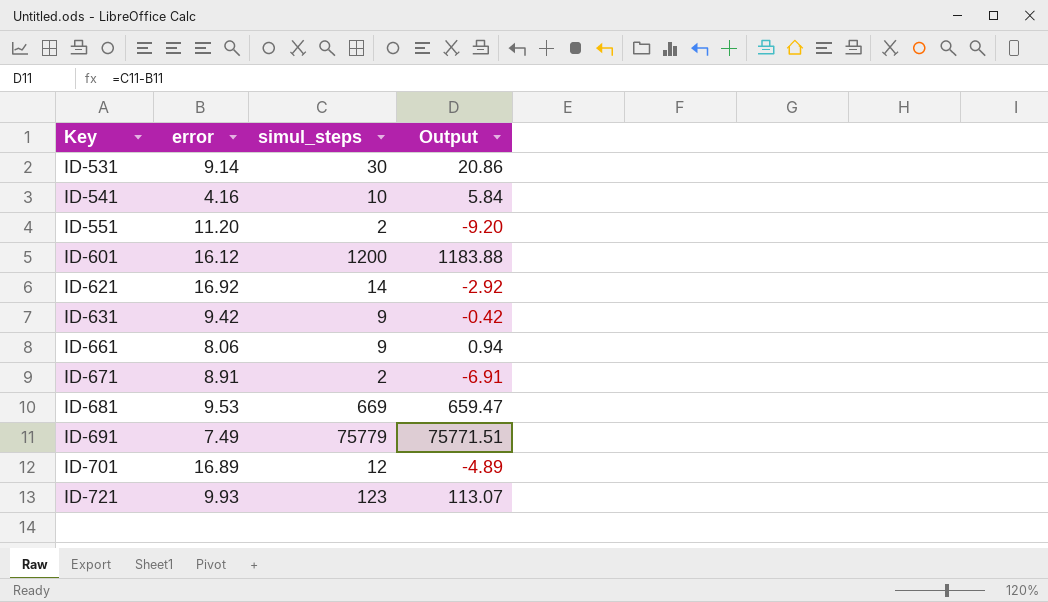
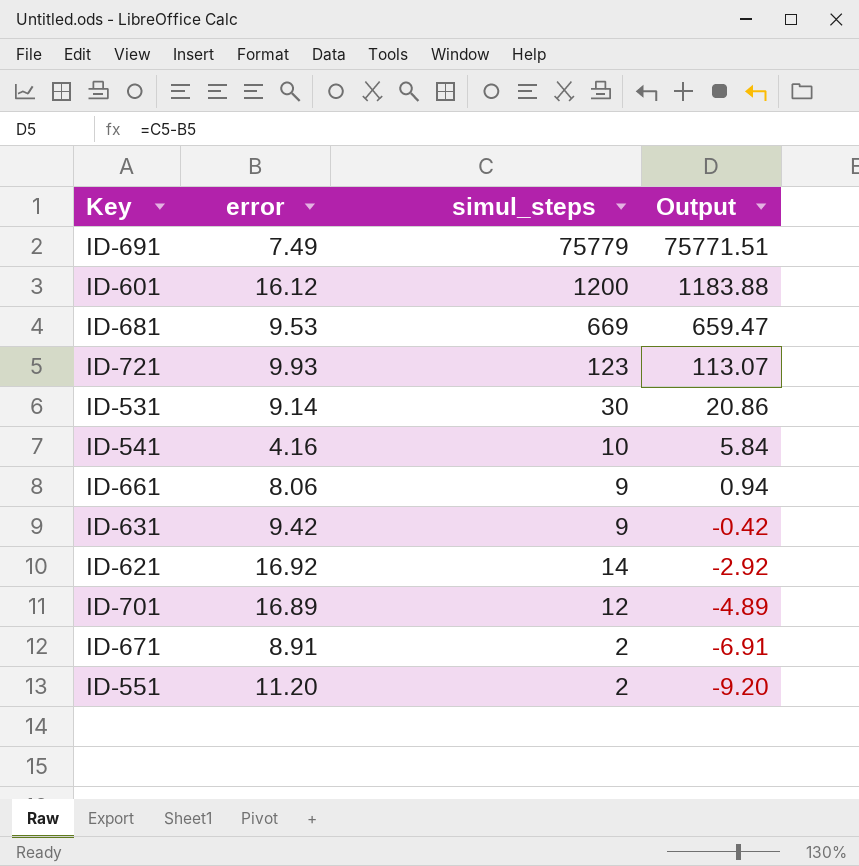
row order: Key ascending -> Output descending

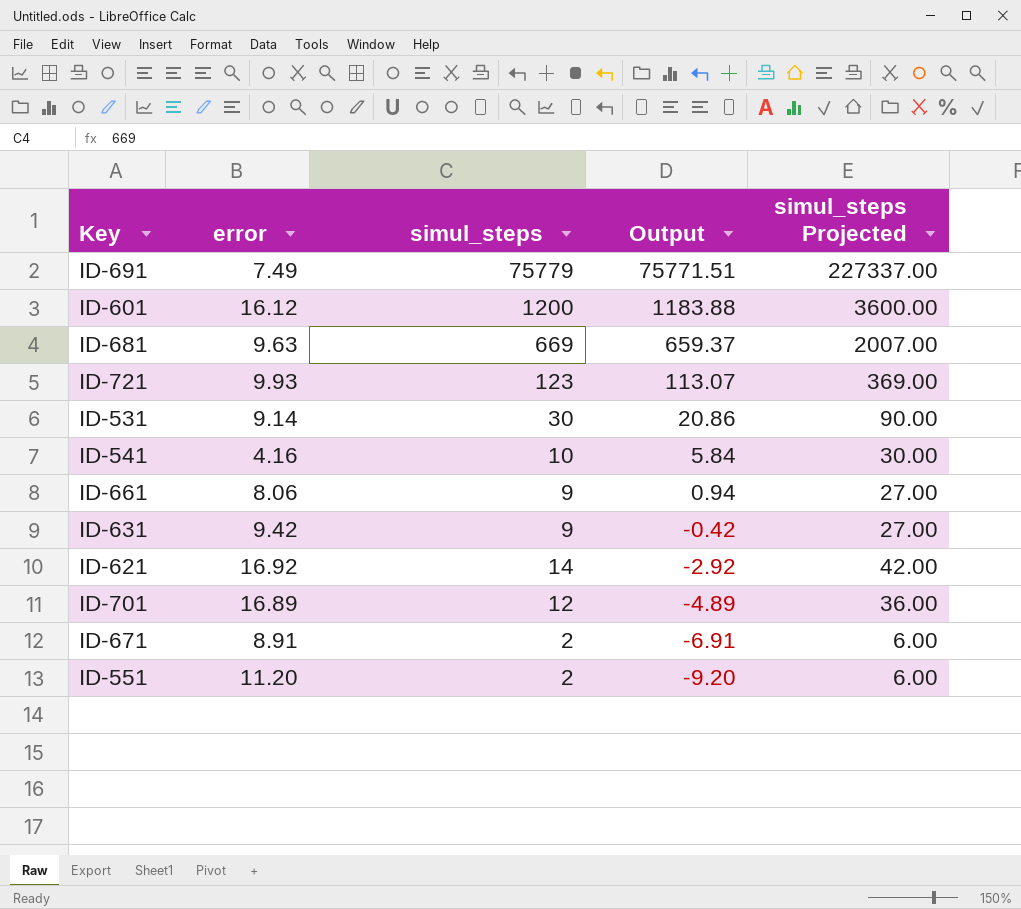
column simul_steps Projected | formula: none -> [simul_steps] * 3
ID-681 | error: 9.53 -> 9.63
ID-681 | Output: 659.47 -> 659.37

